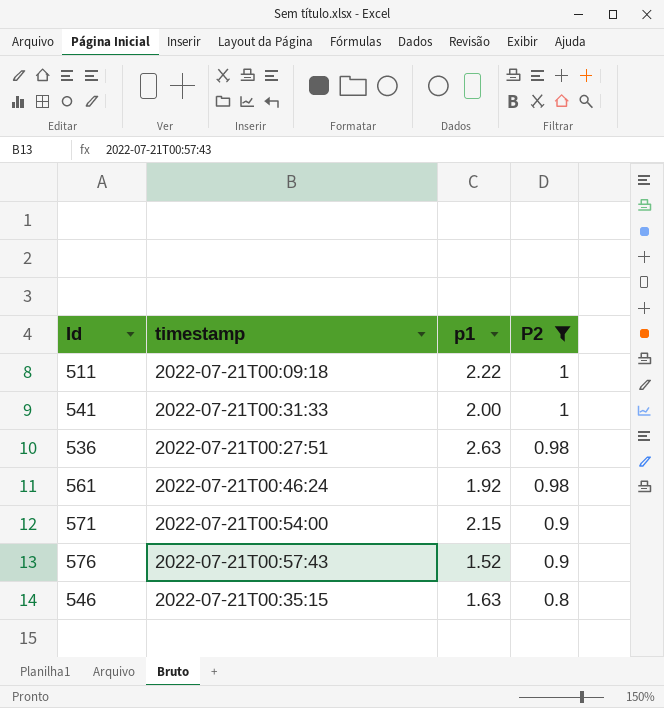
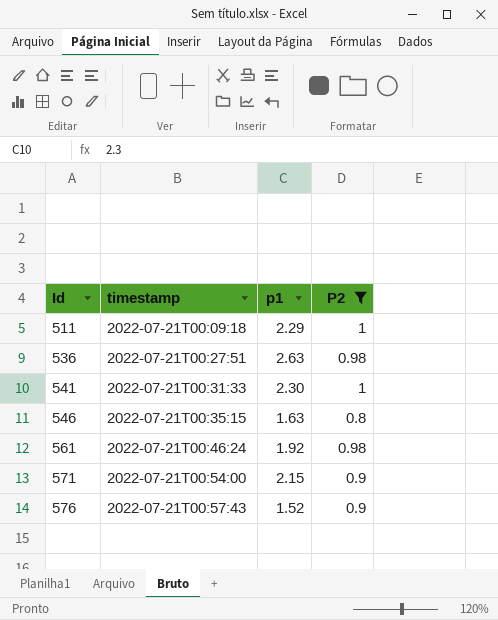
row order: P2 descending -> Id ascending
511 | p1: 2.22 -> 2.29
541 | p1: 2.00 -> 2.30

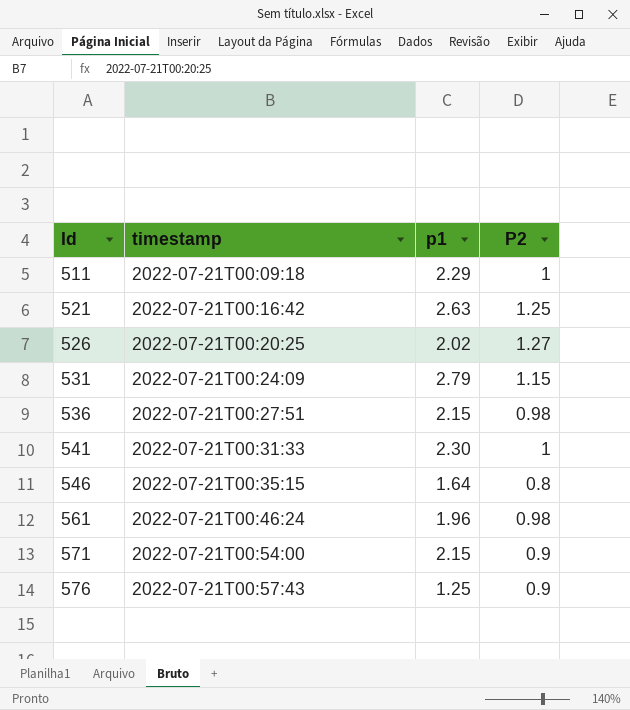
filter: P2 <= 1 -> none
536 | p1: 2.63 -> 2.15
546 | p1: 1.63 -> 1.64
561 | p1: 1.92 -> 1.96
576 | p1: 1.52 -> 1.25

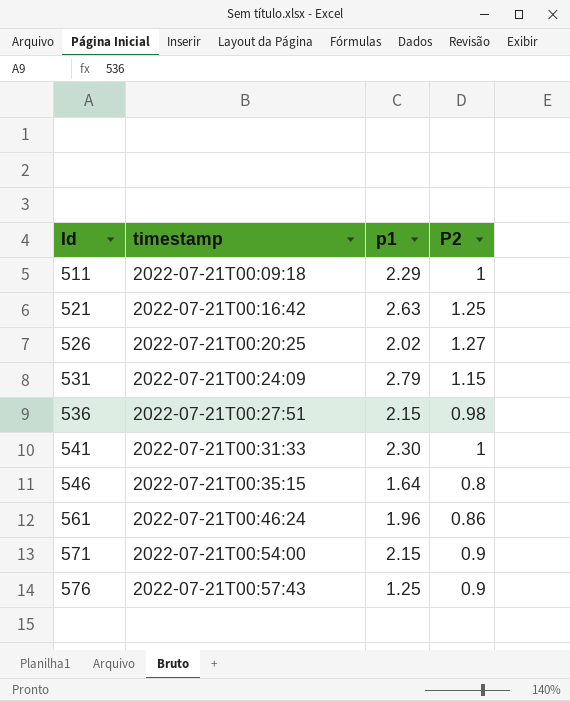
561 | P2: 0.98 -> 0.86

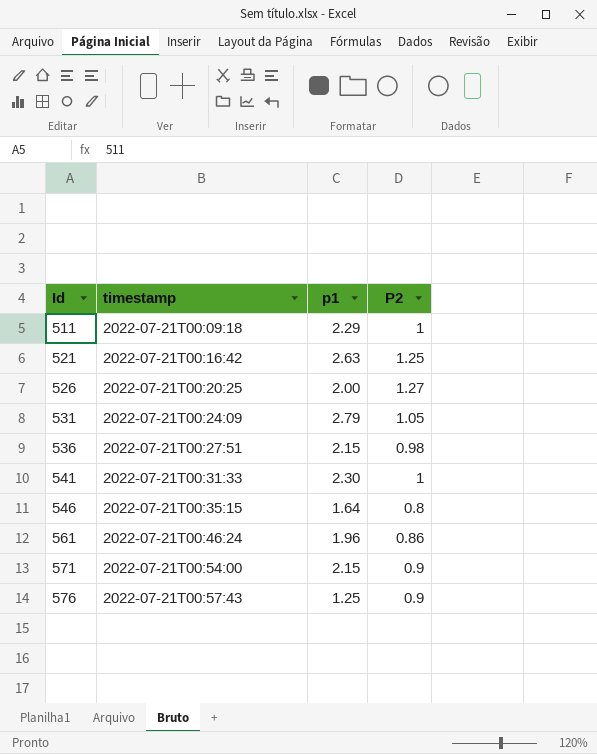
526 | p1: 2.02 -> 2.00
531 | P2: 1.15 -> 1.05

